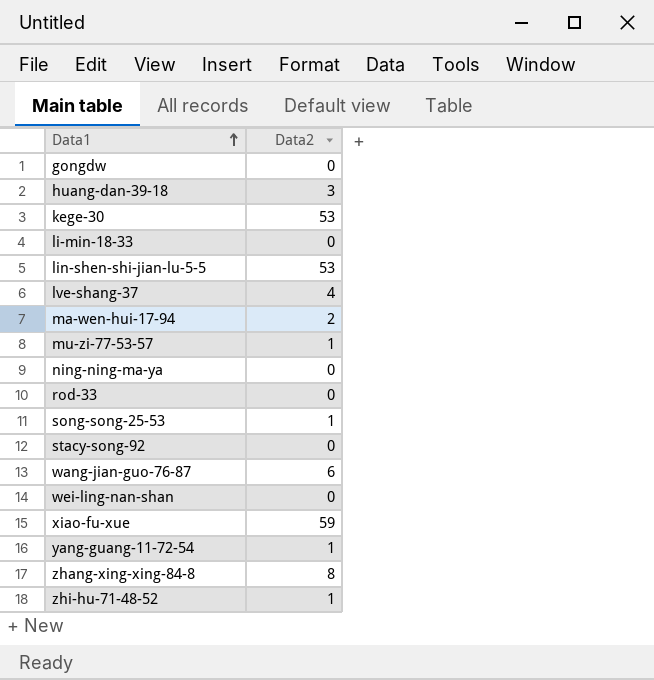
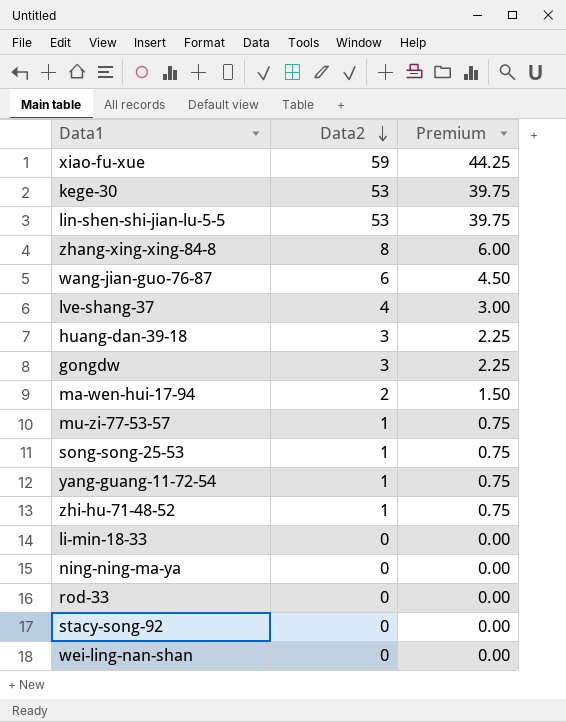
row order: Data1 ascending -> Data2 descending
column Premium | formula: none -> [Data2] * 0.75
gongdw | Data2: 0 -> 3

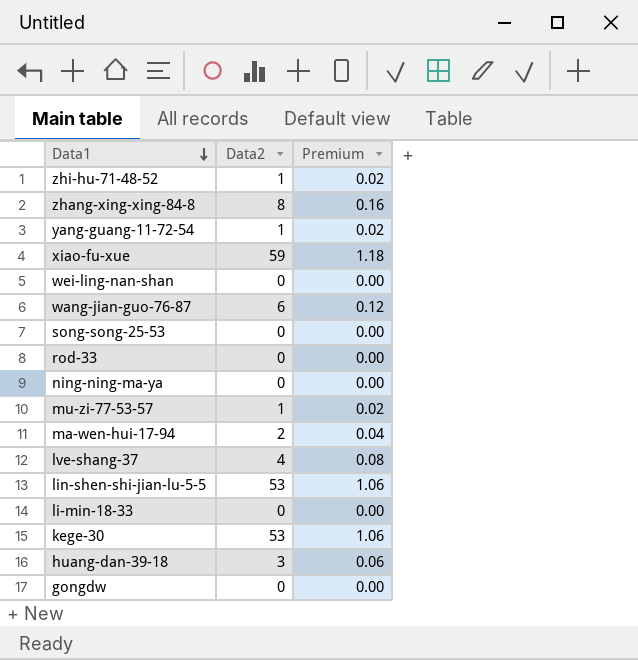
row order: Data2 descending -> Data1 descending
column Premium | formula: [Data2] * 0.75 -> [Data2] * 0.02
row stacy-song-92: 0 | 0.00 -> none
song-song-25-53 | Data2: 1 -> 0
gongdw | Data2: 3 -> 0

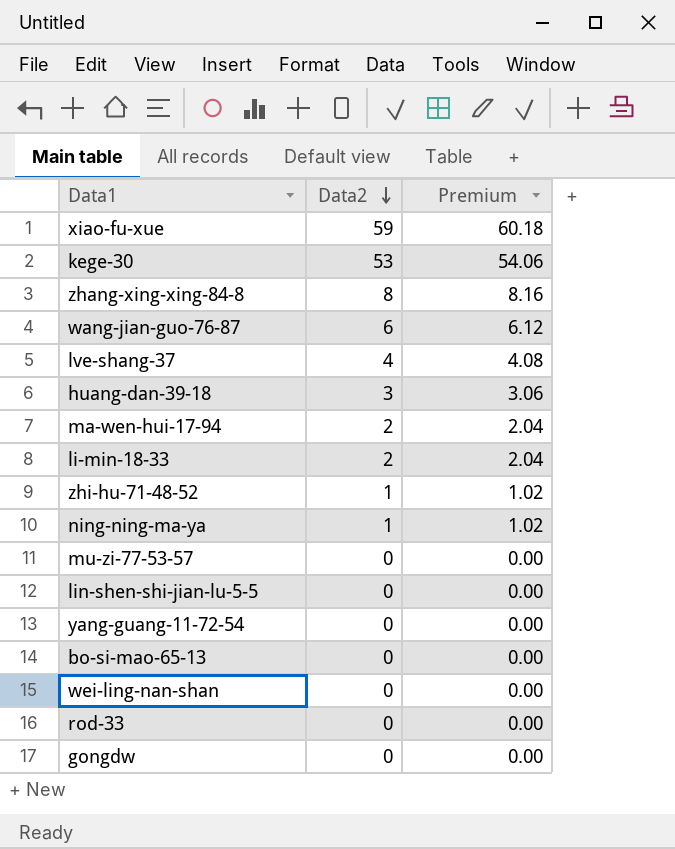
row order: Data1 descending -> Data2 descending
column Premium | formula: [Data2] * 0.02 -> [Data2] * 1.02
row song-song-25-53: 0 | 0.00 -> none
li-min-18-33 | Data2: 0 -> 2
ning-ning-ma-ya | Data2: 0 -> 1
mu-zi-77-53-57 | Data2: 1 -> 0
lin-shen-shi-jian-lu-5-5 | Data2: 53 -> 0
yang-guang-11-72-54 | Data2: 1 -> 0
row bo-si-mao-65-13: none -> 0 | 0.00

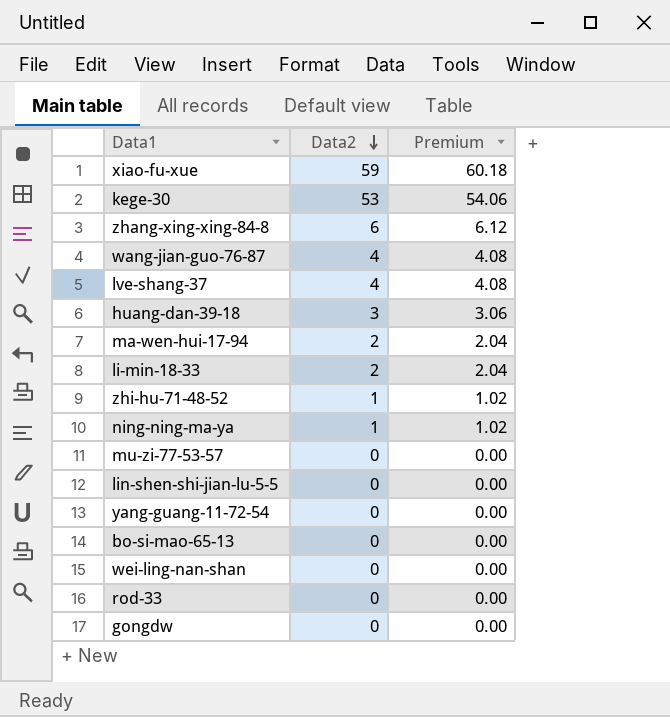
zhang-xing-xing-84-8 | Data2: 8 -> 6
zhang-xing-xing-84-8 | Premium: 8.16 -> 6.12
wang-jian-guo-76-87 | Data2: 6 -> 4
wang-jian-guo-76-87 | Premium: 6.12 -> 4.08

